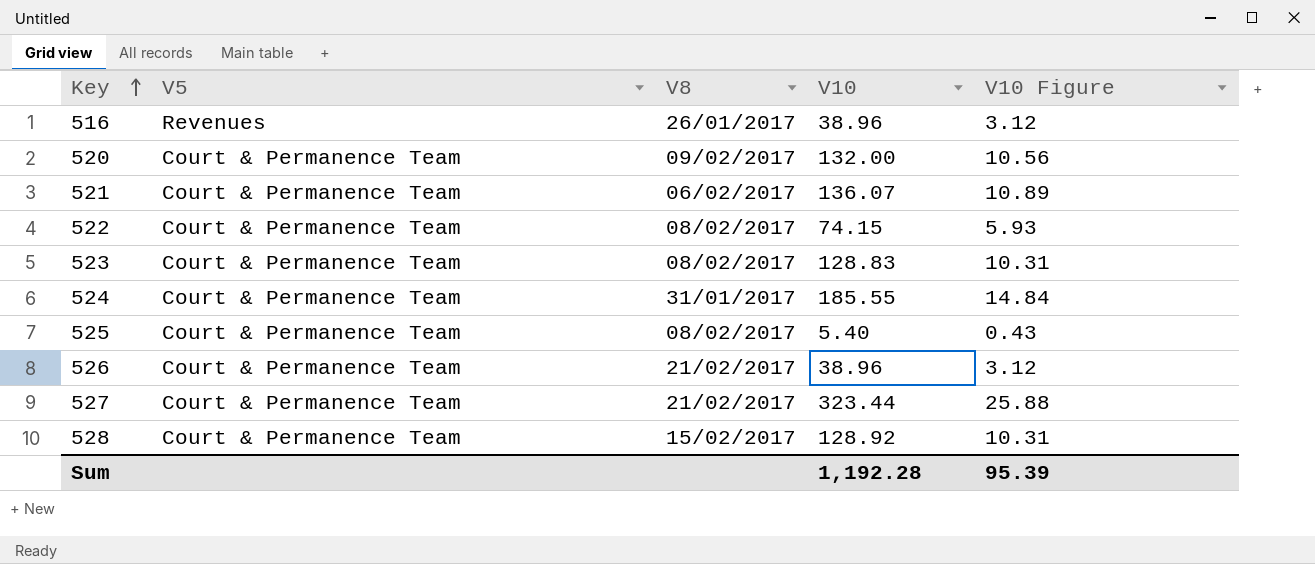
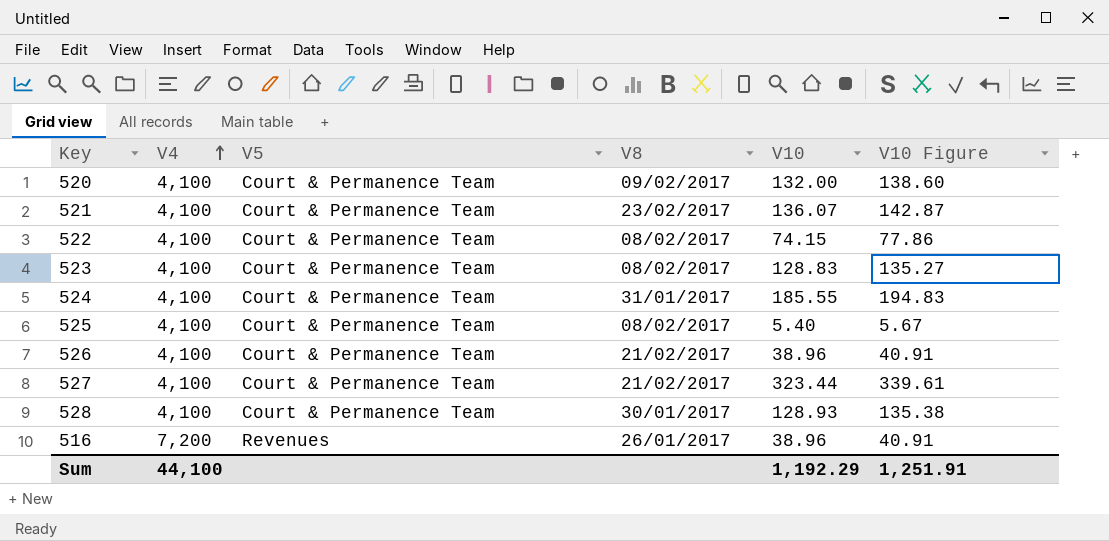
row order: Key ascending -> V4 ascending
column V4 | position: none -> 2
column V10 Figure | formula: [V10] * 0.08 -> [V10] * 1.05
521 | V8: 06/02/2017 -> 23/02/2017
528 | V8: 15/02/2017 -> 30/01/2017
528 | V10: 128.92 -> 128.93
Sum | V10: 1,192.28 -> 1,192.29
Sum | V10 Figure: 95.39 -> 1,251.91

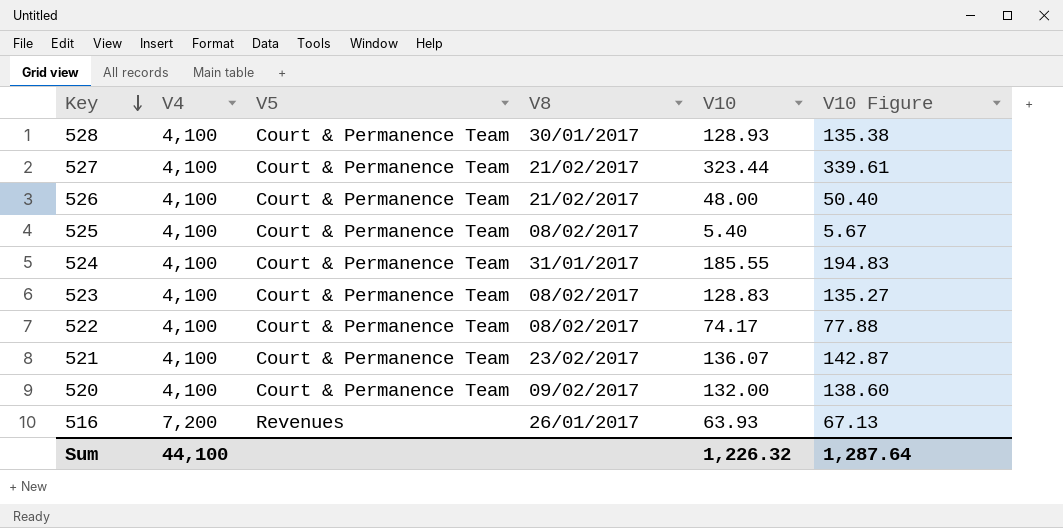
row order: V4 ascending -> Key descending
526 | V10: 38.96 -> 48.00
526 | V10 Figure: 40.91 -> 50.40
522 | V10: 74.15 -> 74.17
522 | V10 Figure: 77.86 -> 77.88
516 | V10: 38.96 -> 63.93
516 | V10 Figure: 40.91 -> 67.13
Sum | V10: 1,192.29 -> 1,226.32
Sum | V10 Figure: 1,251.91 -> 1,287.64

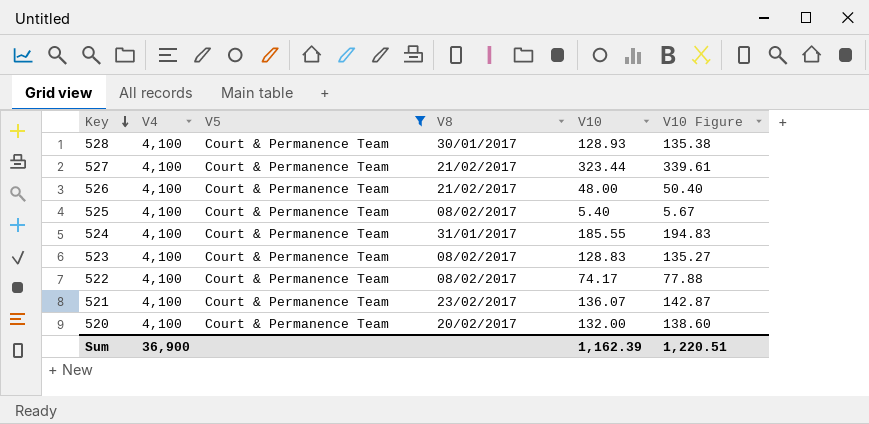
filter: none -> V5 = Court & Permanence Team
520 | V8: 09/02/2017 -> 20/02/2017
Sum | V4: 44,100 -> 36,900
Sum | V10: 1,226.32 -> 1,162.39
Sum | V10 Figure: 1,287.64 -> 1,220.51

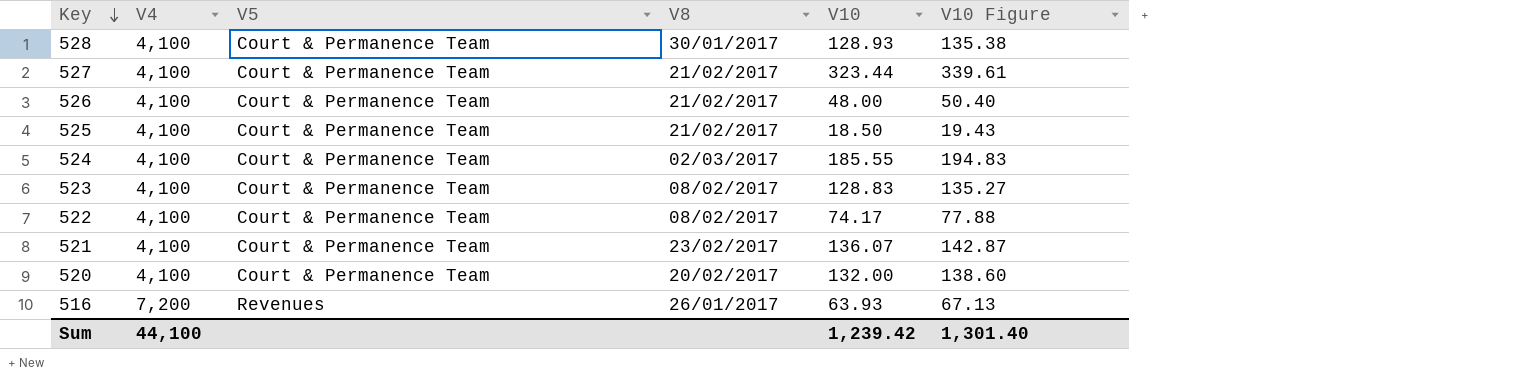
filter: V5 = Court & Permanence Team -> none
525 | V8: 08/02/2017 -> 21/02/2017
525 | V10: 5.40 -> 18.50
525 | V10 Figure: 5.67 -> 19.43
524 | V8: 31/01/2017 -> 02/03/2017
Sum | V4: 36,900 -> 44,100
Sum | V10: 1,162.39 -> 1,239.42
Sum | V10 Figure: 1,220.51 -> 1,301.40

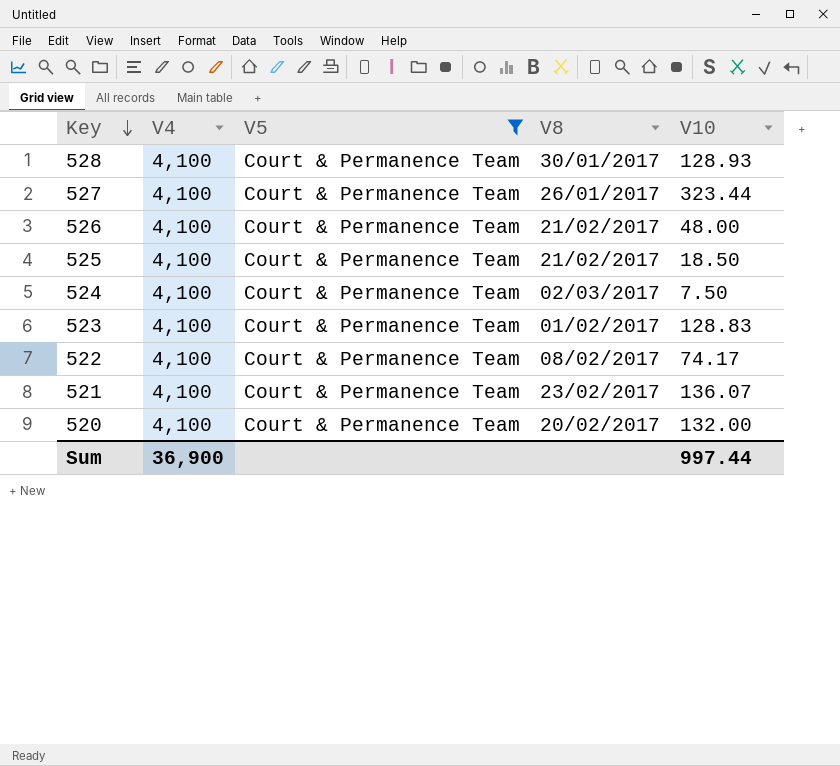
filter: none -> V5 = Court & Permanence Team
column V10 Figure | formula: [V10] * 1.05 -> none
527 | V8: 21/02/2017 -> 26/01/2017
524 | V10: 185.55 -> 7.50
523 | V8: 08/02/2017 -> 01/02/2017
Sum | V4: 44,100 -> 36,900
Sum | V10: 1,239.42 -> 997.44

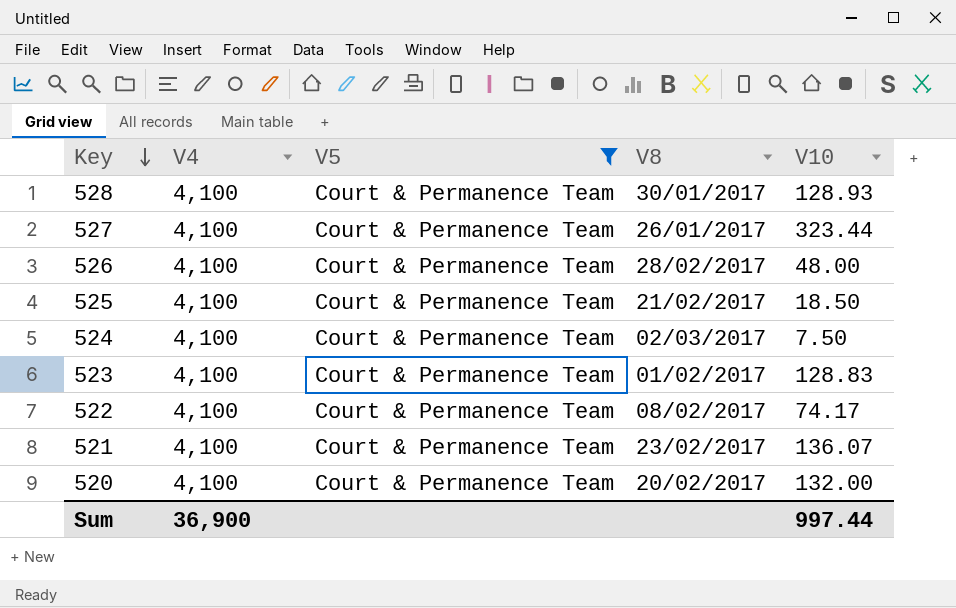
526 | V8: 21/02/2017 -> 28/02/2017

